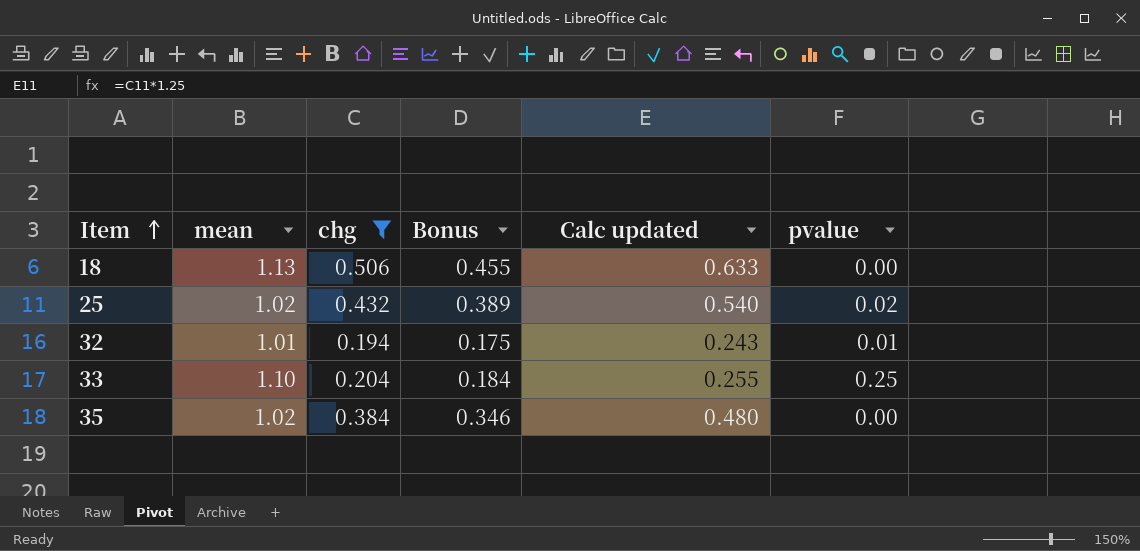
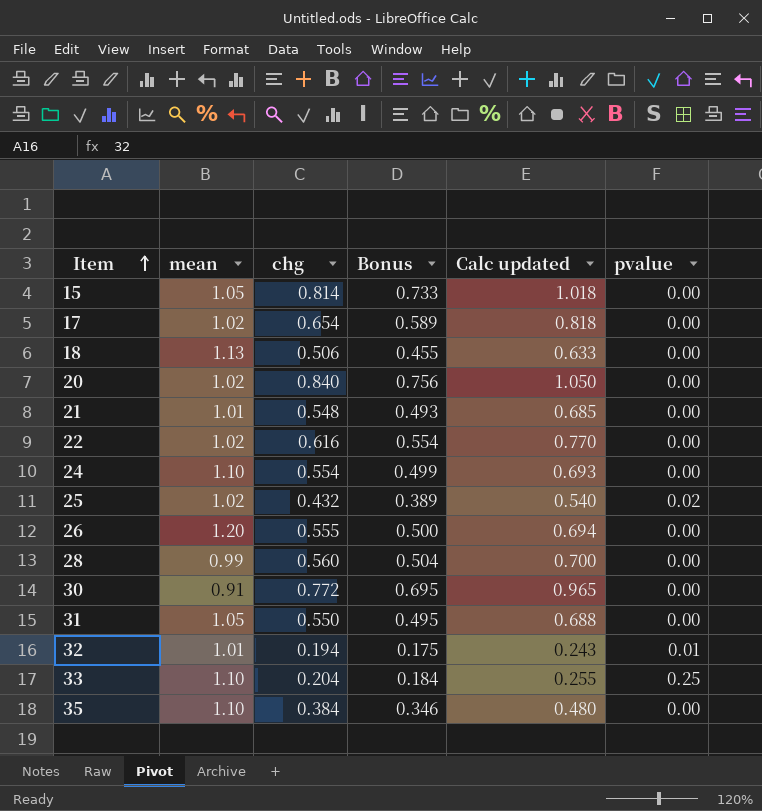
filter: chg <= 0.506 -> none
35 | mean: 1.02 -> 1.10

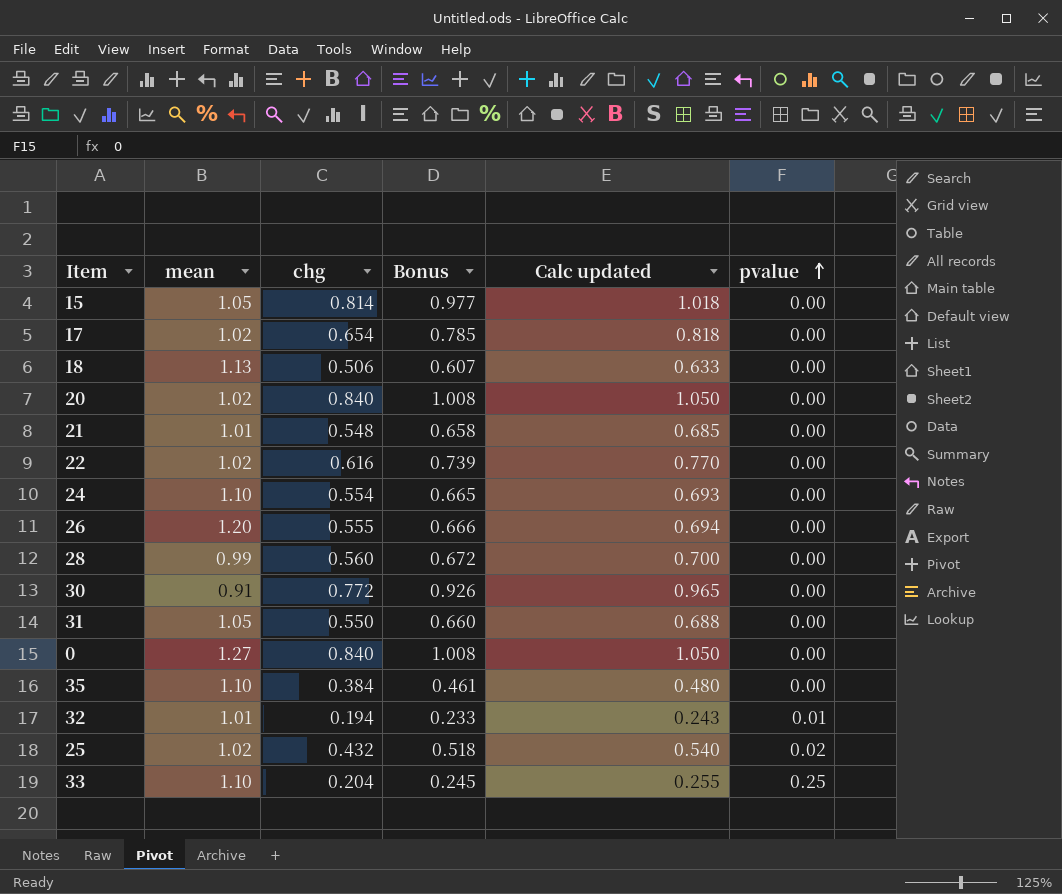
row order: Item ascending -> pvalue ascending
column Bonus | formula: [chg] * 0.9 -> [chg] * 1.2
row 0: none -> 1.27 | 0.840 | 1.008 | 1.050 | 0.00

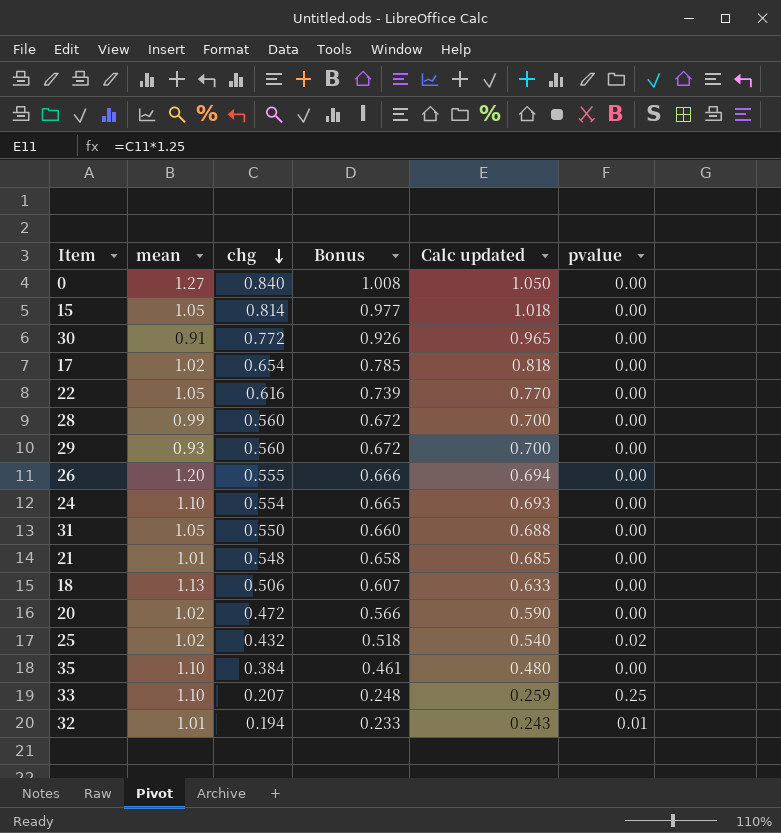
row order: pvalue ascending -> chg descending
22 | mean: 1.02 -> 1.05
row 29: none -> 0.93 | 0.560 | 0.672 | 0.700 | 0.00
20 | chg: 0.840 -> 0.472
20 | Bonus: 1.008 -> 0.566
20 | Calc updated: 1.050 -> 0.590
33 | chg: 0.204 -> 0.207
33 | Bonus: 0.245 -> 0.248
33 | Calc updated: 0.255 -> 0.259

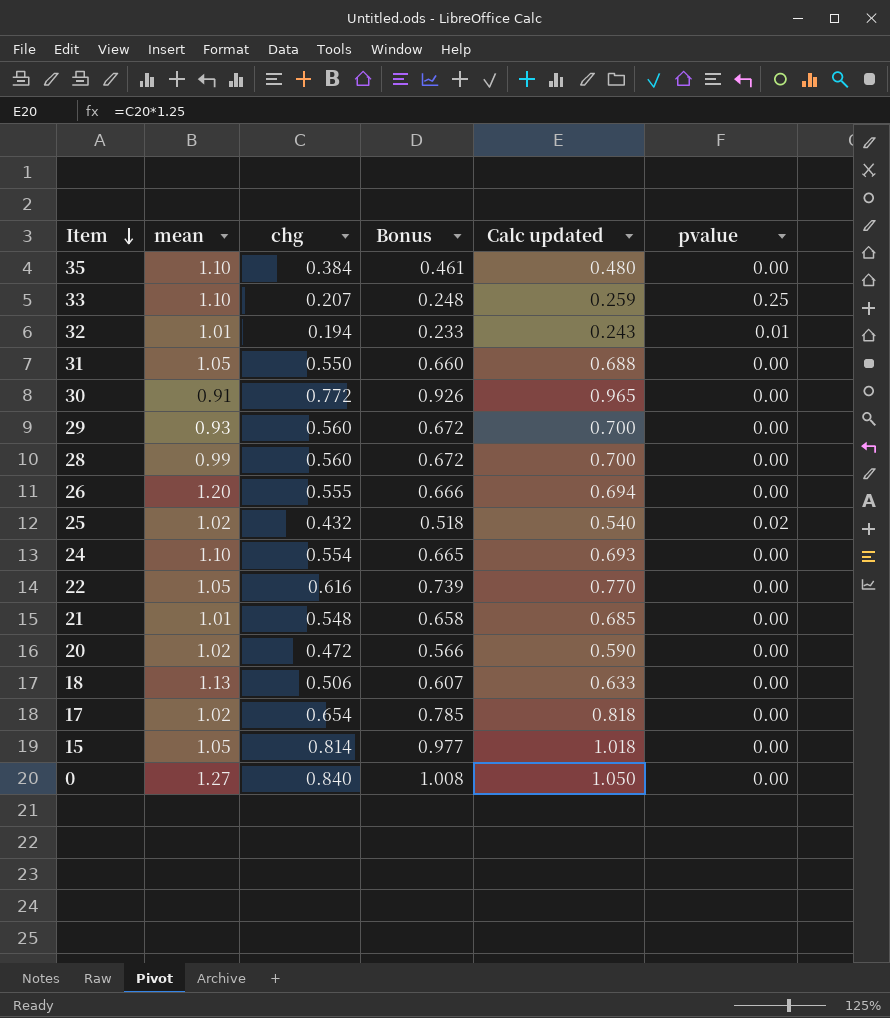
row order: chg descending -> Item descending

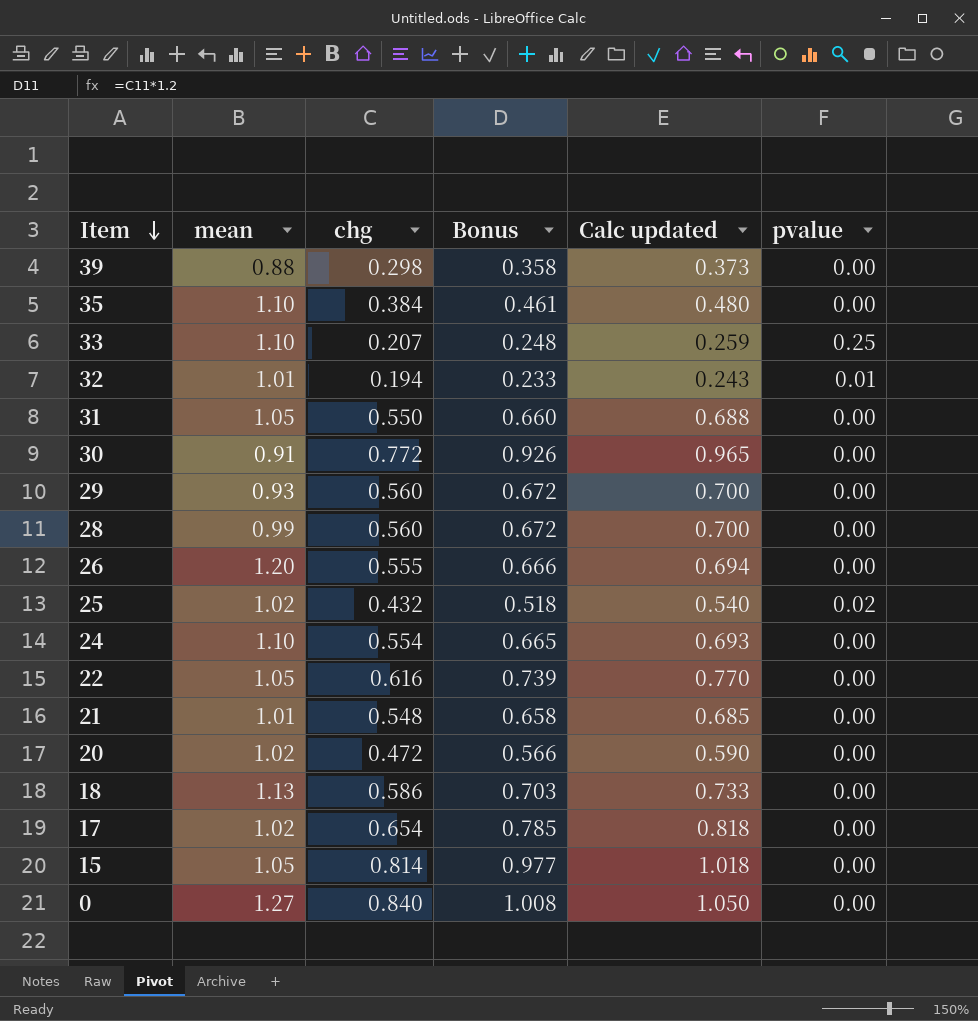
row 39: none -> 0.88 | 0.298 | 0.358 | 0.373 | 0.00
18 | chg: 0.506 -> 0.586
18 | Bonus: 0.607 -> 0.703
18 | Calc updated: 0.633 -> 0.733

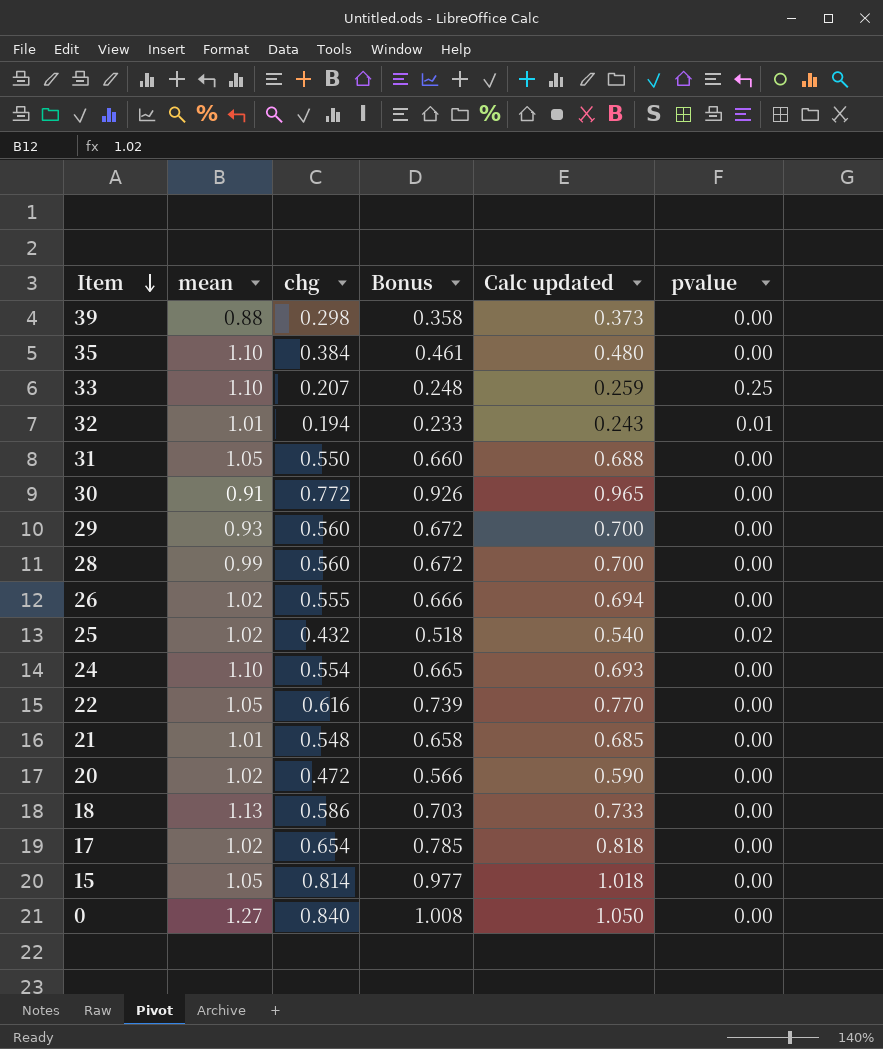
26 | mean: 1.20 -> 1.02

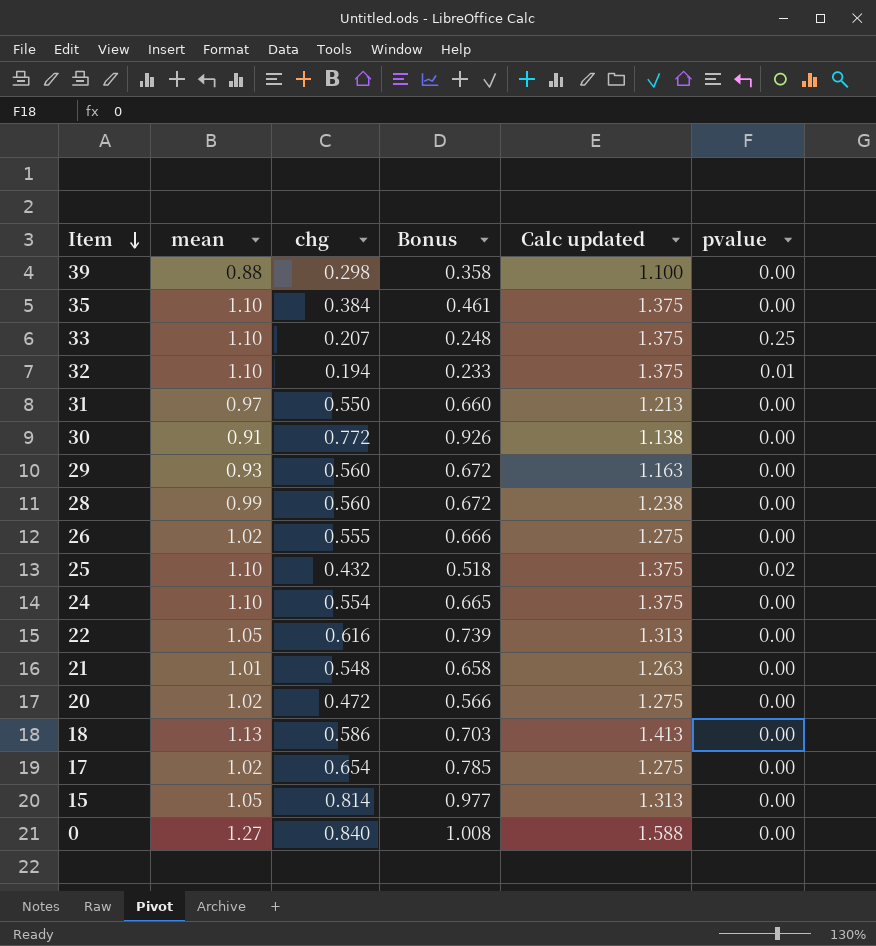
column Calc updated | formula: [chg] * 1.25 -> [mean] * 1.25
32 | mean: 1.01 -> 1.10
31 | mean: 1.05 -> 0.97
25 | mean: 1.02 -> 1.10

